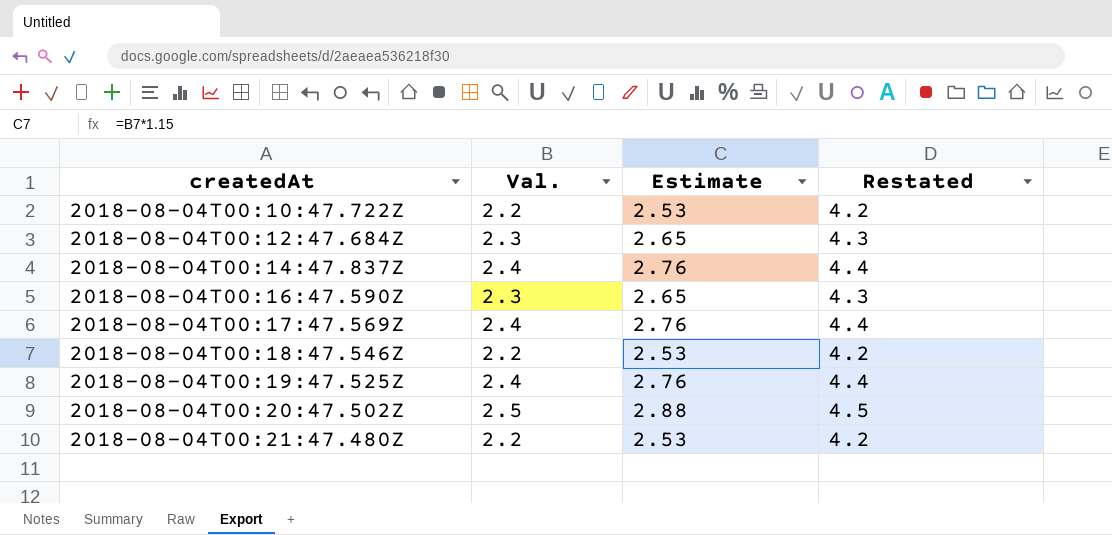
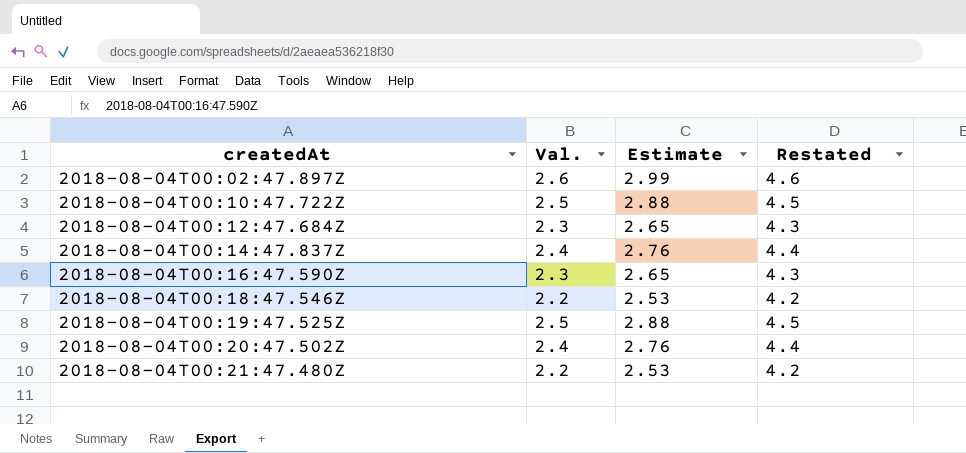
row 2018-08-04T00:17:47.569Z: 2.4 | 2.76 | 4.4 -> none
row 2018-08-04T00:02:47.897Z: none -> 2.6 | 2.99 | 4.6
2018-08-04T00:10:47.722Z | Val.: 2.2 -> 2.5
2018-08-04T00:10:47.722Z | Estimate: 2.53 -> 2.88
2018-08-04T00:10:47.722Z | Restated: 4.2 -> 4.5
2018-08-04T00:19:47.525Z | Val.: 2.4 -> 2.5
2018-08-04T00:19:47.525Z | Estimate: 2.76 -> 2.88
2018-08-04T00:19:47.525Z | Restated: 4.4 -> 4.5
2018-08-04T00:20:47.502Z | Val.: 2.5 -> 2.4
2018-08-04T00:20:47.502Z | Estimate: 2.88 -> 2.76
2018-08-04T00:20:47.502Z | Restated: 4.5 -> 4.4

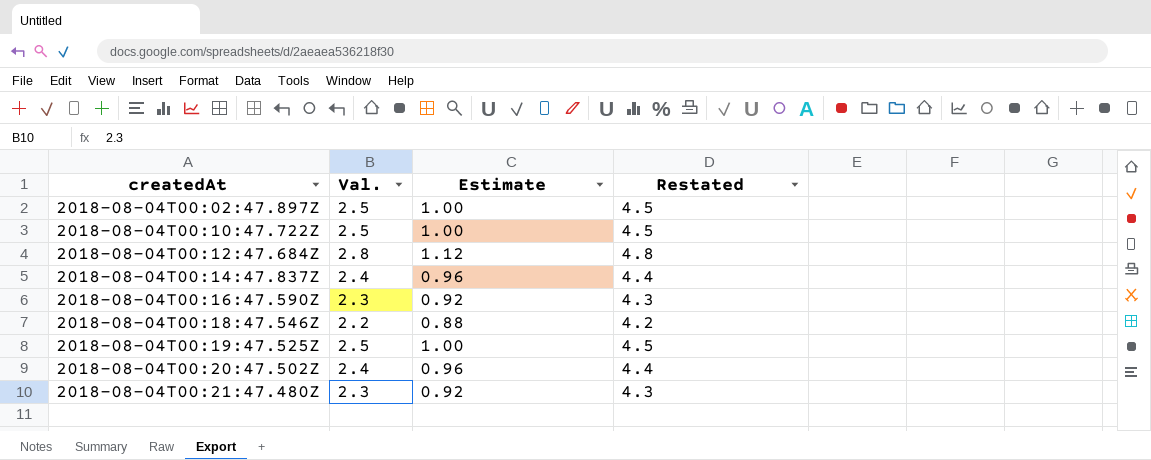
column Estimate | formula: [Val.] * 1.15 -> [Val.] * 0.4
2018-08-04T00:02:47.897Z | Val.: 2.6 -> 2.5
2018-08-04T00:02:47.897Z | Restated: 4.6 -> 4.5
2018-08-04T00:12:47.684Z | Val.: 2.3 -> 2.8
2018-08-04T00:12:47.684Z | Restated: 4.3 -> 4.8
2018-08-04T00:21:47.480Z | Val.: 2.2 -> 2.3
2018-08-04T00:21:47.480Z | Restated: 4.2 -> 4.3

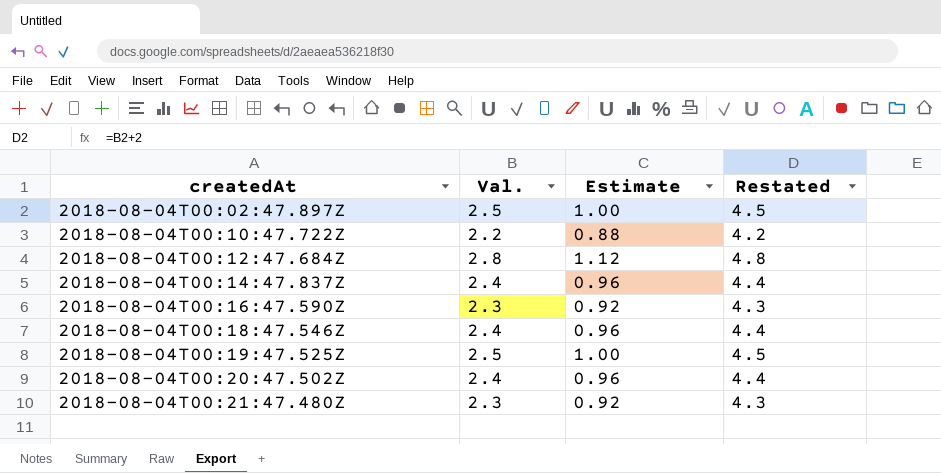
2018-08-04T00:10:47.722Z | Val.: 2.5 -> 2.2
2018-08-04T00:10:47.722Z | Estimate: 1.00 -> 0.88
2018-08-04T00:10:47.722Z | Restated: 4.5 -> 4.2
2018-08-04T00:18:47.546Z | Val.: 2.2 -> 2.4
2018-08-04T00:18:47.546Z | Estimate: 0.88 -> 0.96
2018-08-04T00:18:47.546Z | Restated: 4.2 -> 4.4

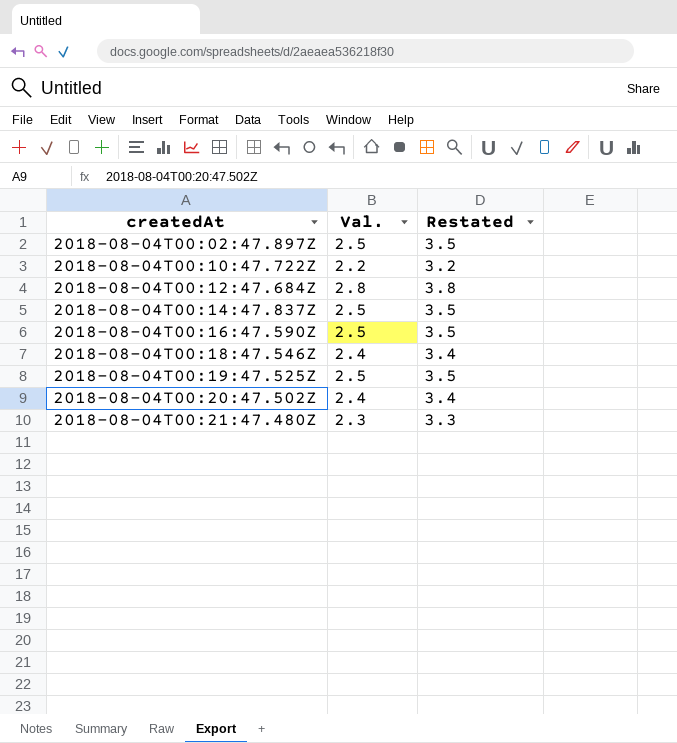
column Estimate | formula: [Val.] * 0.4 -> none
column Restated | formula: [Val.] + 2 -> [Val.] + 1
2018-08-04T00:14:47.837Z | Val.: 2.4 -> 2.5
2018-08-04T00:16:47.590Z | Val.: 2.3 -> 2.5

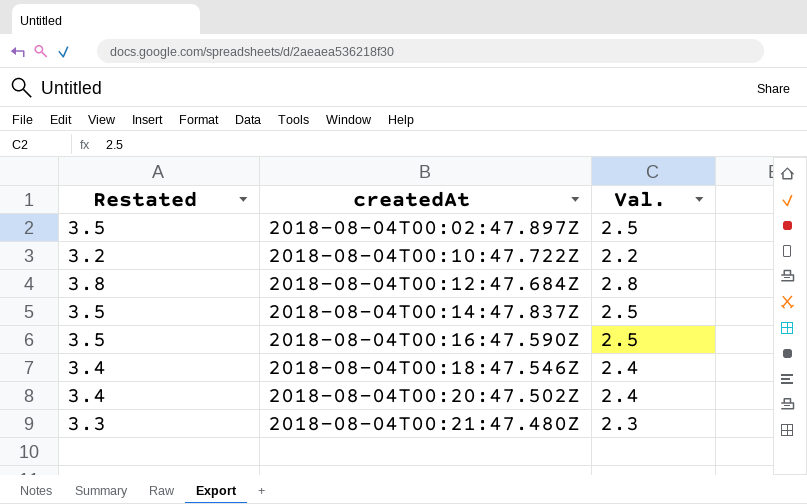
column Restated | position: 3 -> 1
row 2018-08-04T00:19:47.525Z: 2.5 | 3.5 -> none

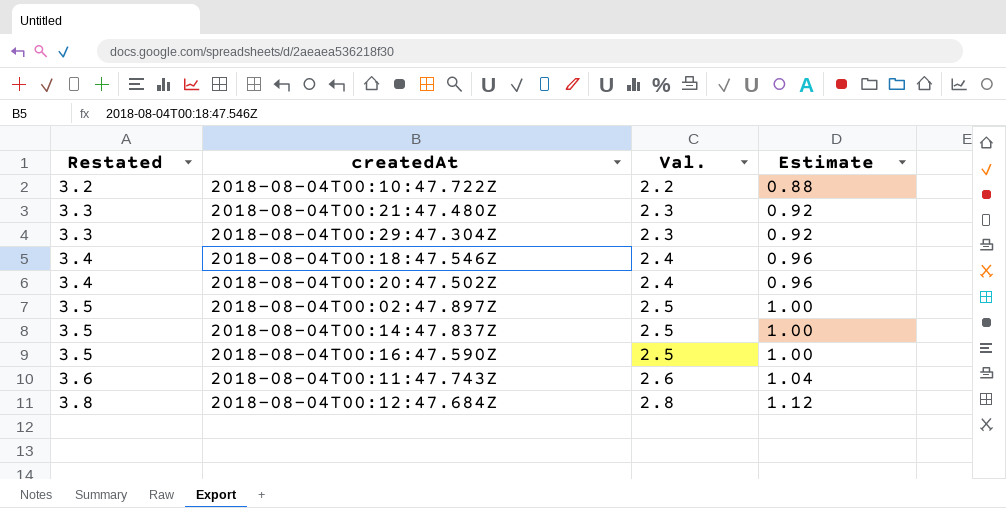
row order: createdAt ascending -> Restated ascending
column Estimate | formula: none -> [Val.] * 0.4
row 2018-08-04T00:29:47.304Z: none -> 3.3 | 2.3 | 0.92
row 2018-08-04T00:11:47.743Z: none -> 3.6 | 2.6 | 1.04

